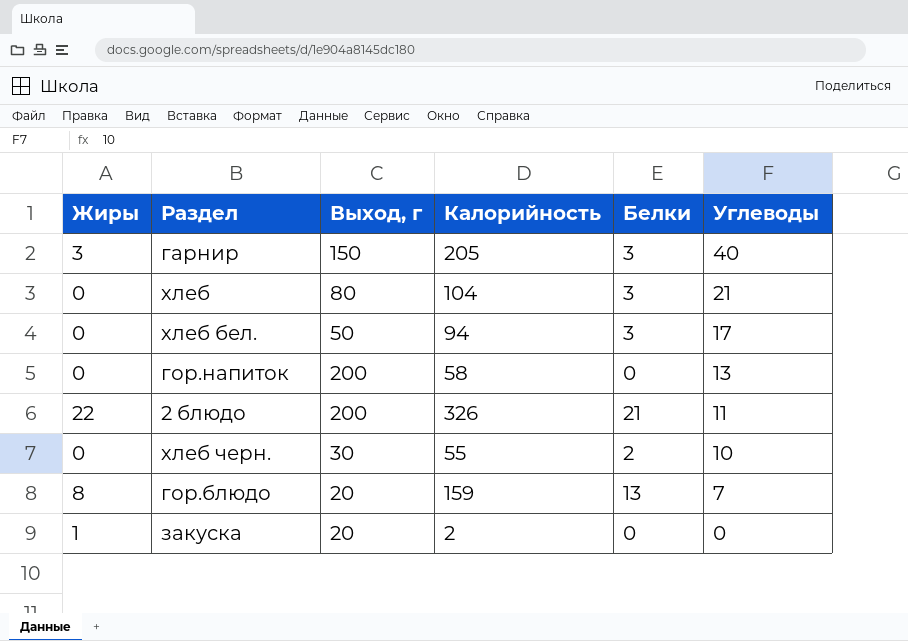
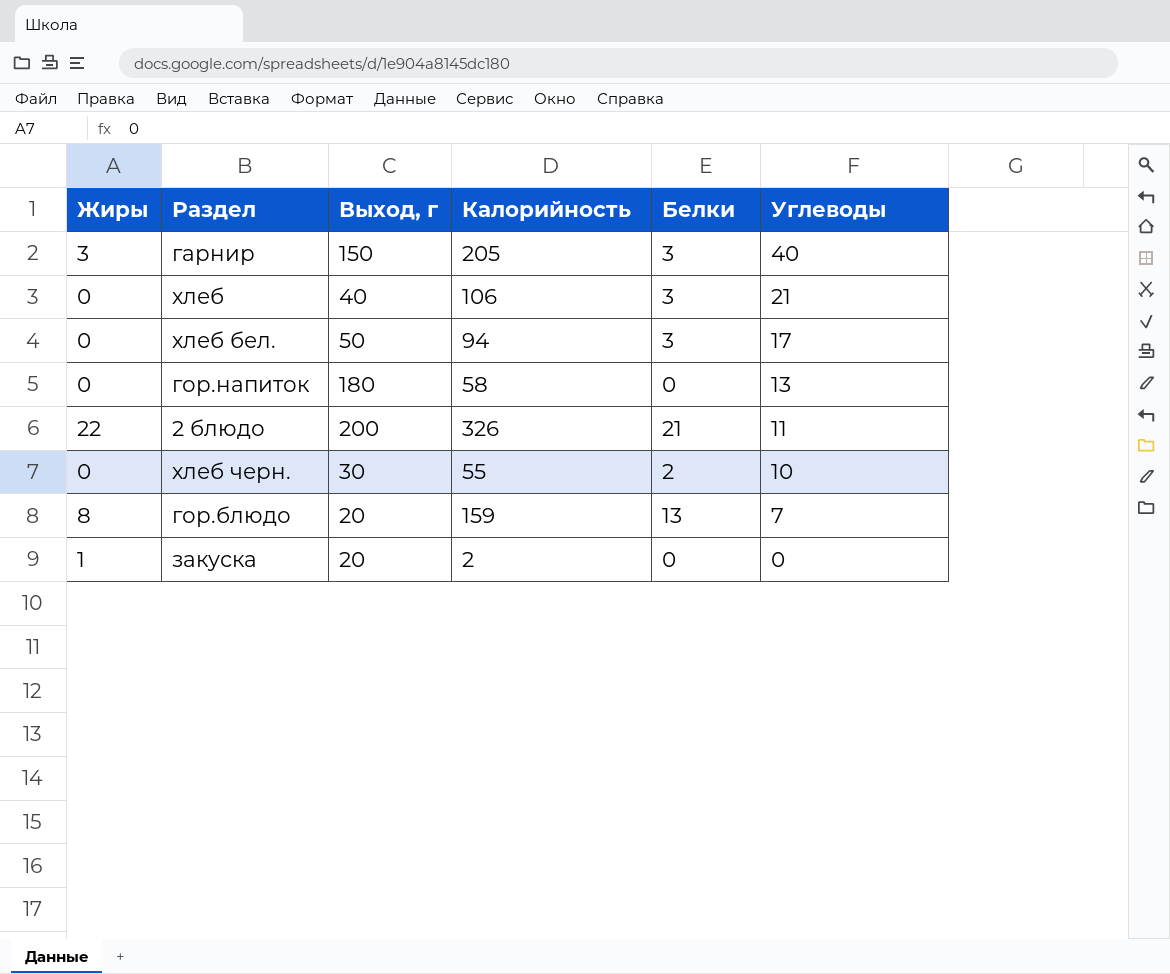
хлеб | Выход, г: 80 -> 40
хлеб | Калорийность: 104 -> 106
гор.напиток | Выход, г: 200 -> 180

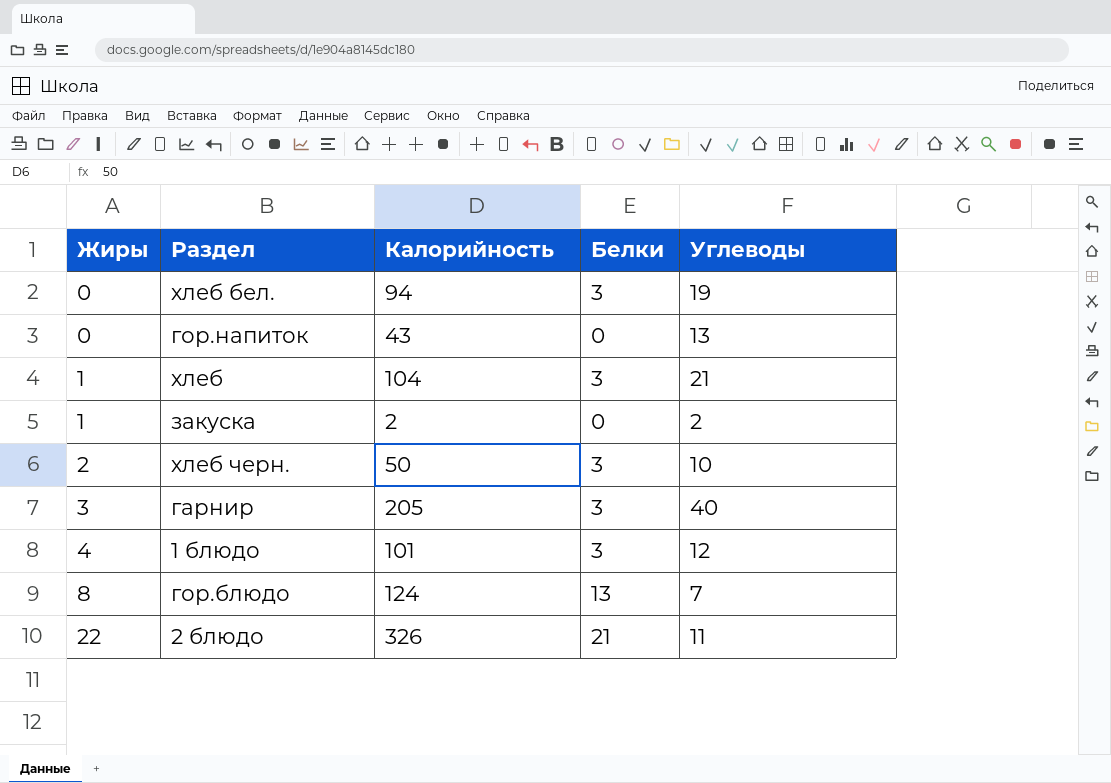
row order: Углеводы descending -> Жиры ascending
column Выход, г | position: 3 -> none
хлеб бел. | Углеводы: 17 -> 19
гор.напиток | Калорийность: 58 -> 43
хлеб | Жиры: 0 -> 1
хлеб | Калорийность: 106 -> 104
закуска | Углеводы: 0 -> 2
хлеб черн. | Жиры: 0 -> 2
хлеб черн. | Калорийность: 55 -> 50
хлеб черн. | Белки: 2 -> 3
row 1 блюдо: none -> 4 | 101 | 3 | 12
гор.блюдо | Калорийность: 159 -> 124

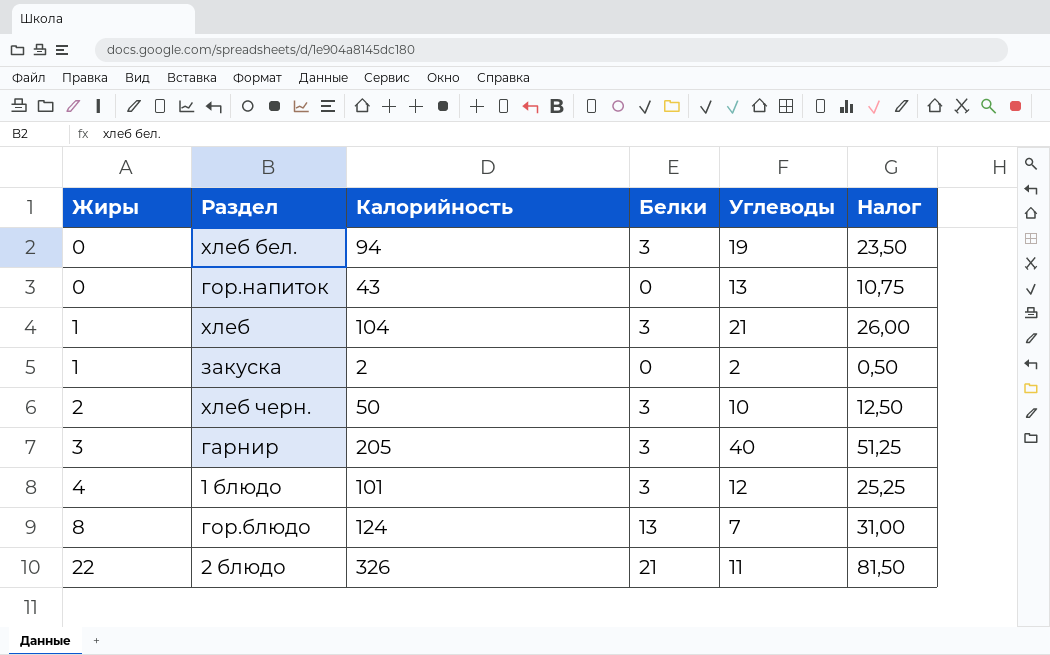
column Налог | formula: none -> [Калорийность] * 0,25

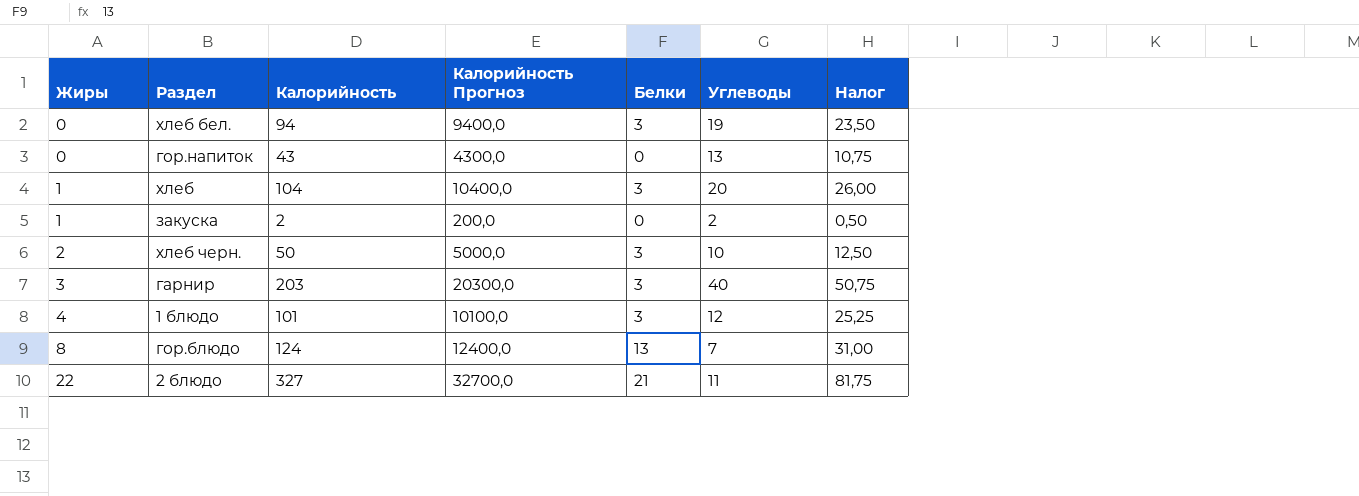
column Калорийность Прогноз | formula: none -> [Калорийность] * 100
хлеб | Углеводы: 21 -> 20
гарнир | Калорийность: 205 -> 203
гарнир | Налог: 51,25 -> 50,75
2 блюдо | Калорийность: 326 -> 327
2 блюдо | Налог: 81,50 -> 81,75

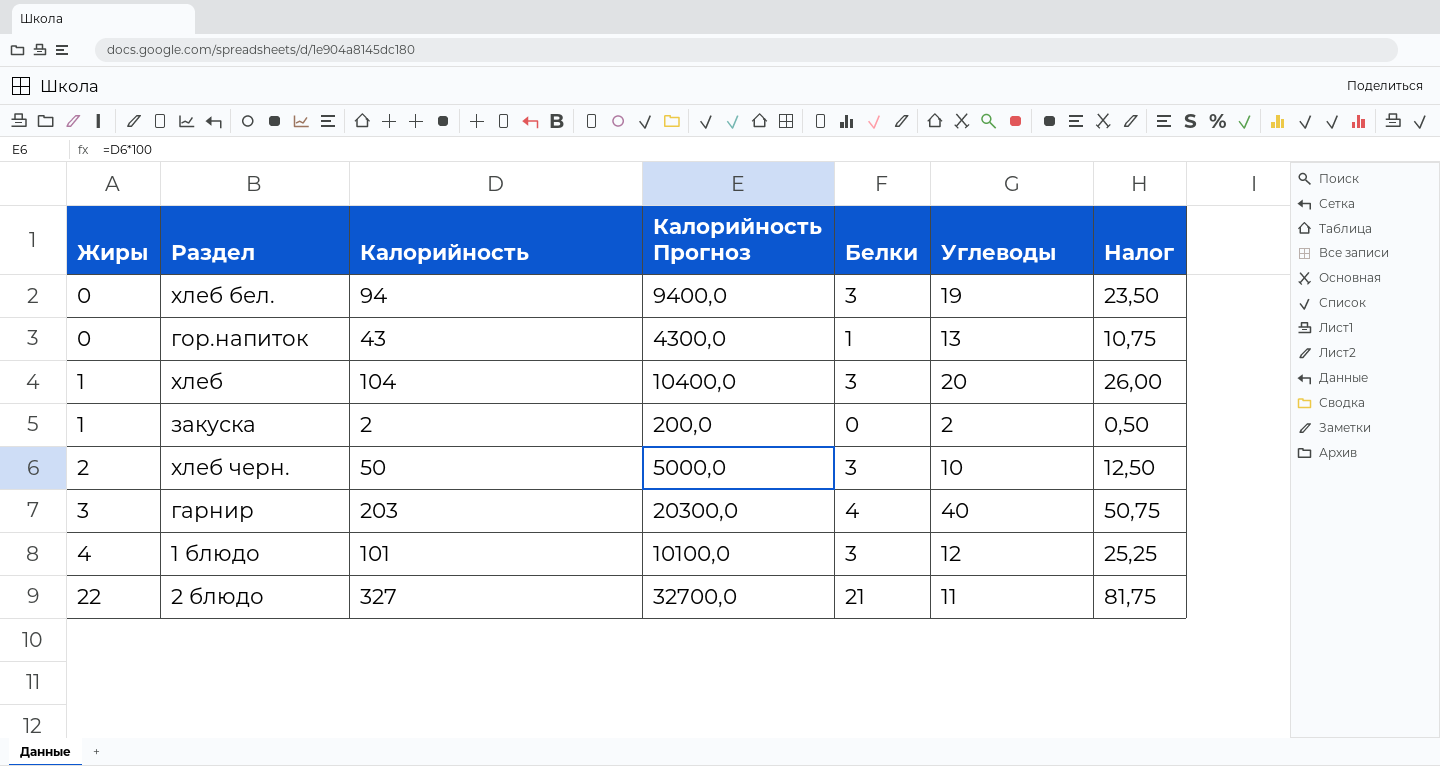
row гор.блюдо: 8 | 124 | 12400,0 | 13 | 7 | 31,00 -> none
гор.напиток | Белки: 0 -> 1
гарнир | Белки: 3 -> 4

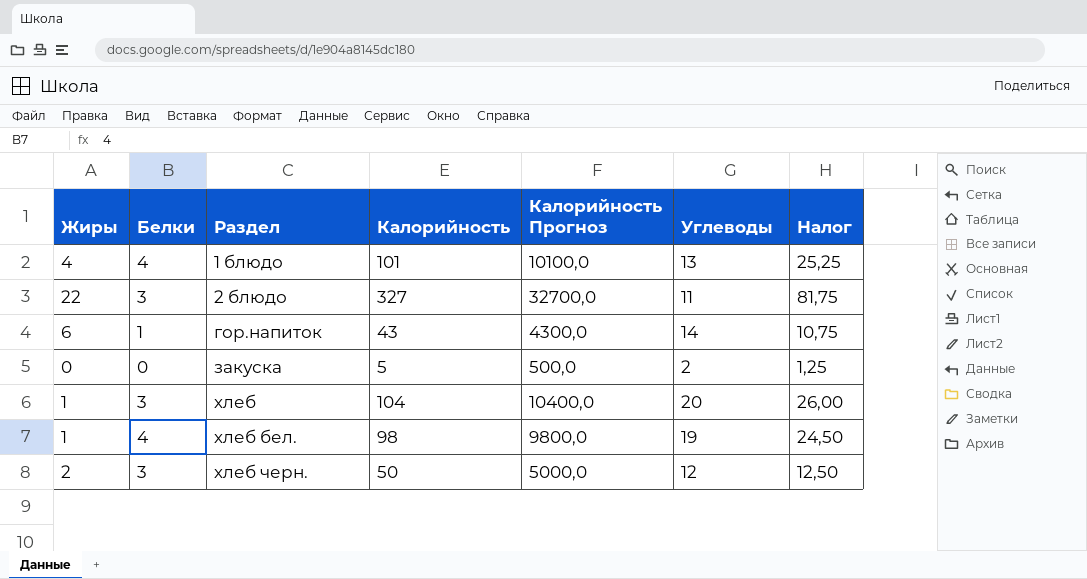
row order: Жиры ascending -> Раздел ascending
column Белки | position: 5 -> 2
row гарнир: 3 | 203 | 20300,0 | 4 | 40 | 50,75 -> none
1 блюдо | Белки: 3 -> 4
1 блюдо | Углеводы: 12 -> 13
2 блюдо | Белки: 21 -> 3
гор.напиток | Жиры: 0 -> 6
гор.напиток | Углеводы: 13 -> 14
закуска | Жиры: 1 -> 0
закуска | Калорийность: 2 -> 5
закуска | Калорийность Прогноз: 200,0 -> 500,0
закуска | Налог: 0,50 -> 1,25
хлеб бел. | Жиры: 0 -> 1
хлеб бел. | Белки: 3 -> 4
хлеб бел. | Калорийность: 94 -> 98
хлеб бел. | Калорийность Прогноз: 9400,0 -> 9800,0
хлеб бел. | Налог: 23,50 -> 24,50
хлеб черн. | Углеводы: 10 -> 12

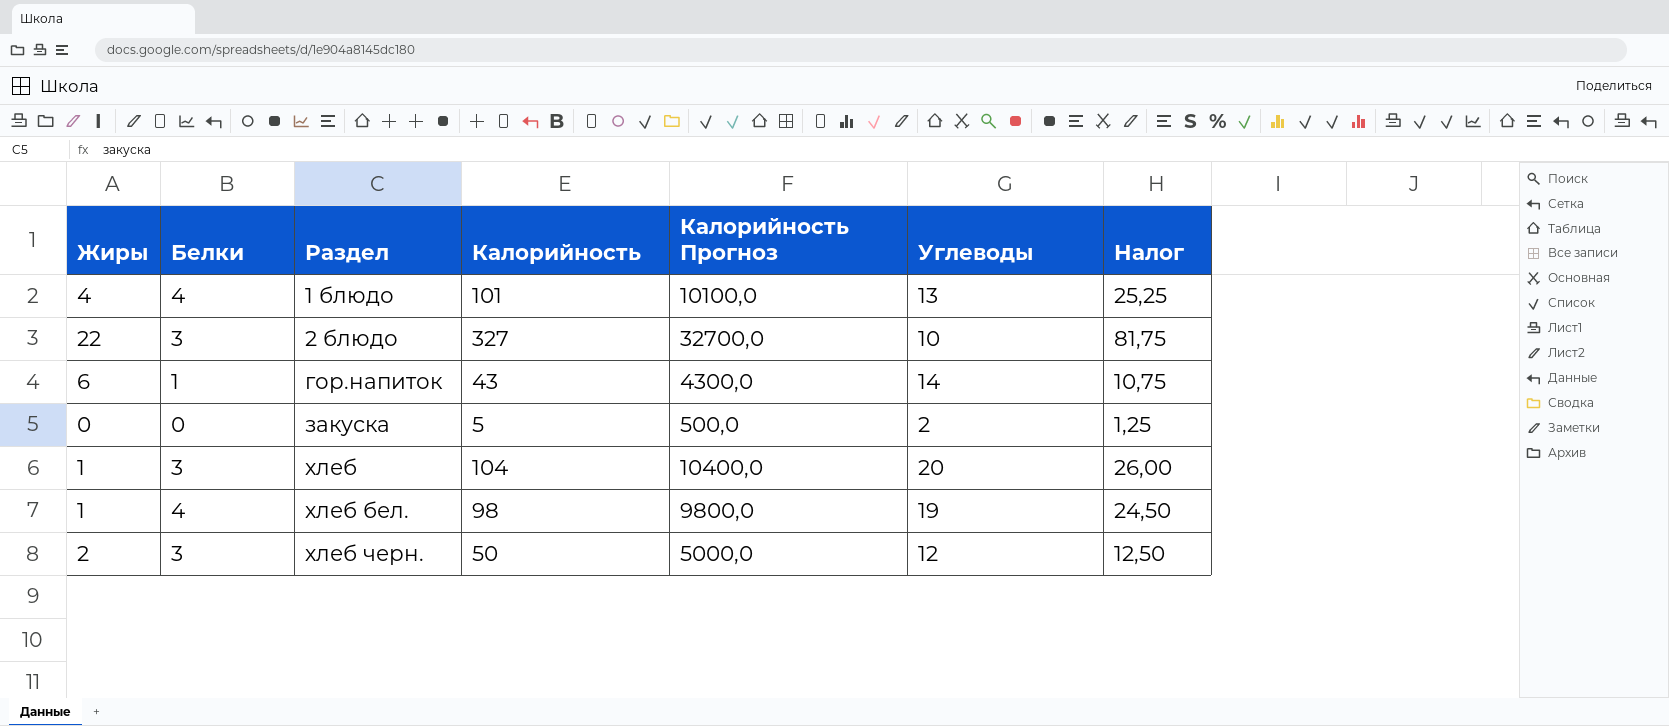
2 блюдо | Углеводы: 11 -> 10

